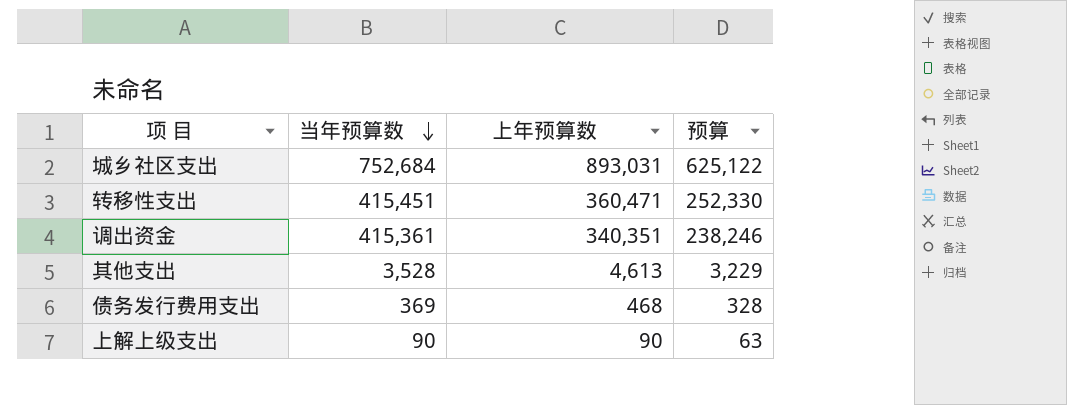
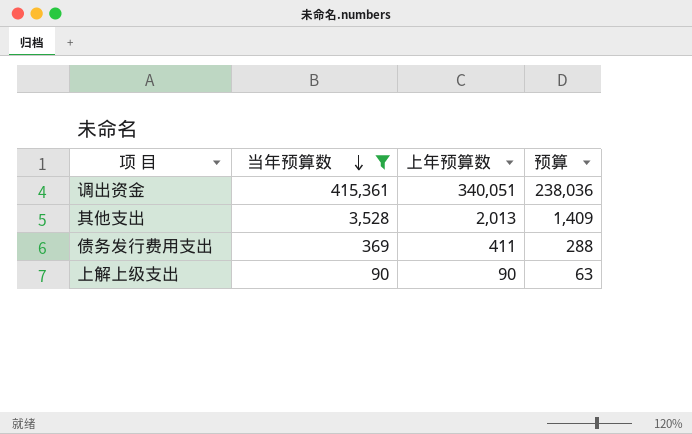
filter: none -> 当年预算数 <= 415,361
调出资金 | 上年预算数: 340,351 -> 340,051
调出资金 | 预算: 238,246 -> 238,036
其他支出 | 上年预算数: 4,613 -> 2,013
其他支出 | 预算: 3,229 -> 1,409
债务发行费用支出 | 上年预算数: 468 -> 411
债务发行费用支出 | 预算: 328 -> 288

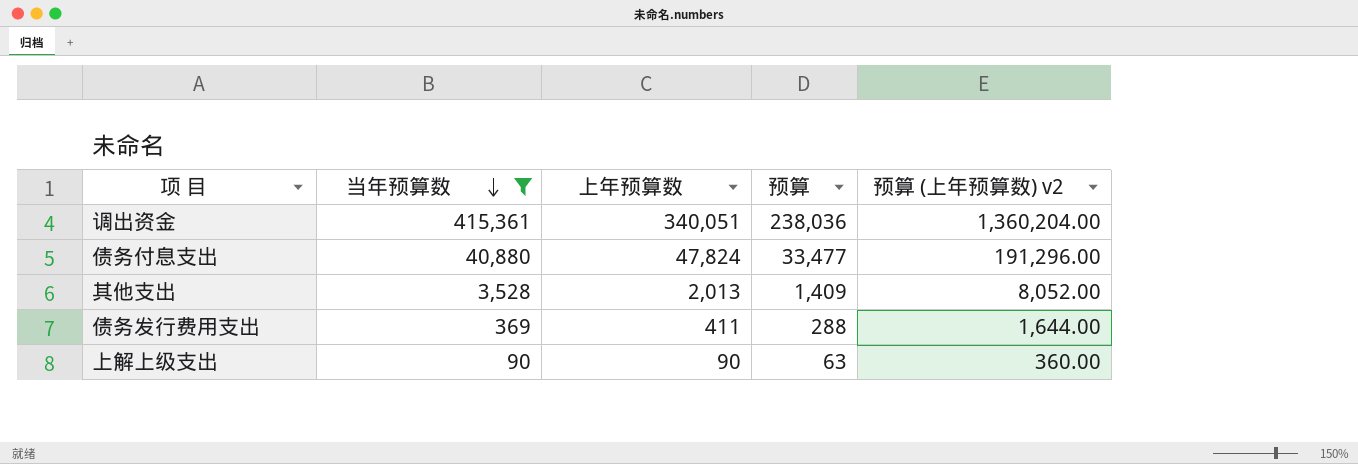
column 预算 (上年预算数) v2 | formula: none -> [上年预算数] * 4
row 债务付息支出: none -> 40,880 | 47,824 | 33,477 | 191,296.00

